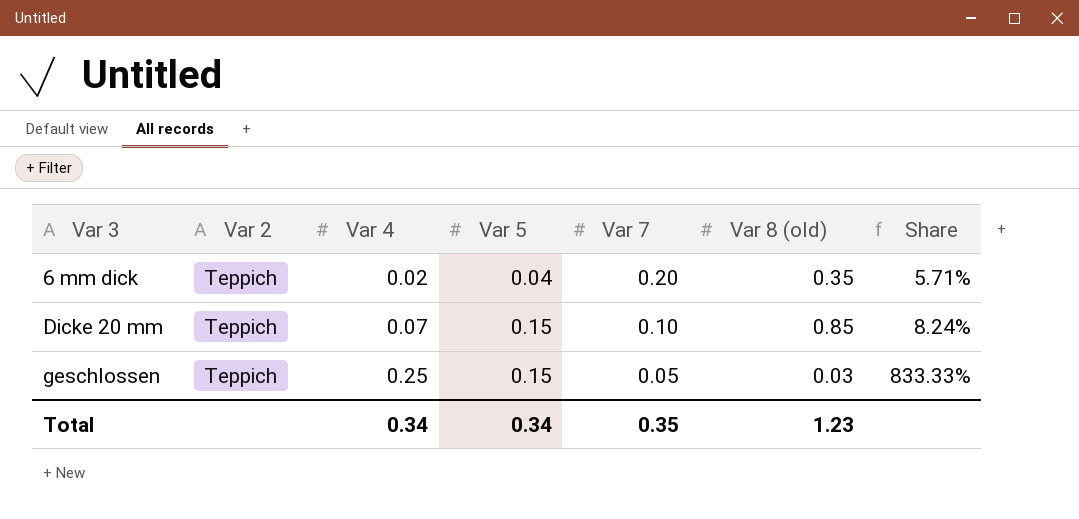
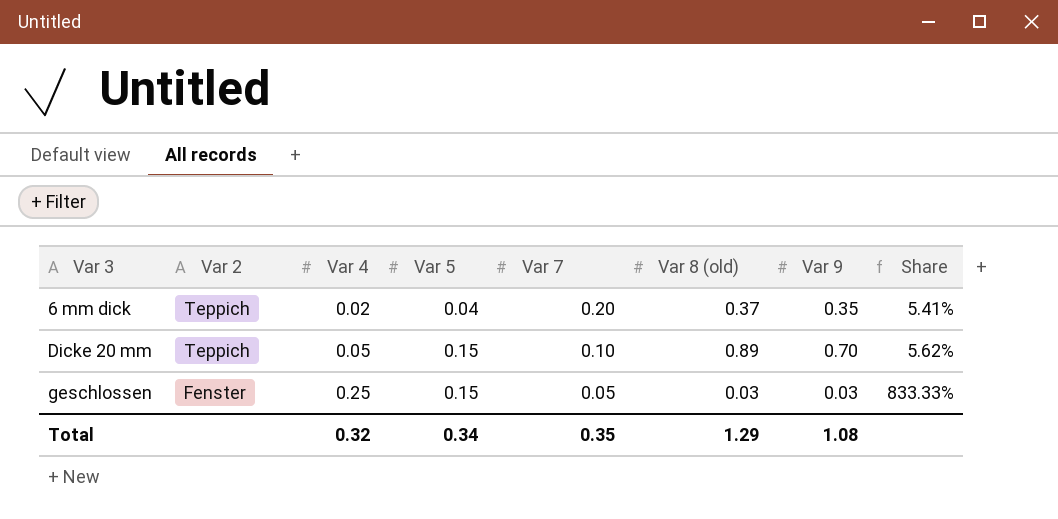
column Var 9 | position: none -> 7
6 mm dick | Var 8 (old): 0.35 -> 0.37
6 mm dick | Share: 5.71% -> 5.41%
Dicke 20 mm | Var 4: 0.07 -> 0.05
Dicke 20 mm | Var 8 (old): 0.85 -> 0.89
Dicke 20 mm | Share: 8.24% -> 5.62%
geschlossen | Var 2: Teppich -> Fenster
Total | Var 4: 0.34 -> 0.32
Total | Var 8 (old): 1.23 -> 1.29

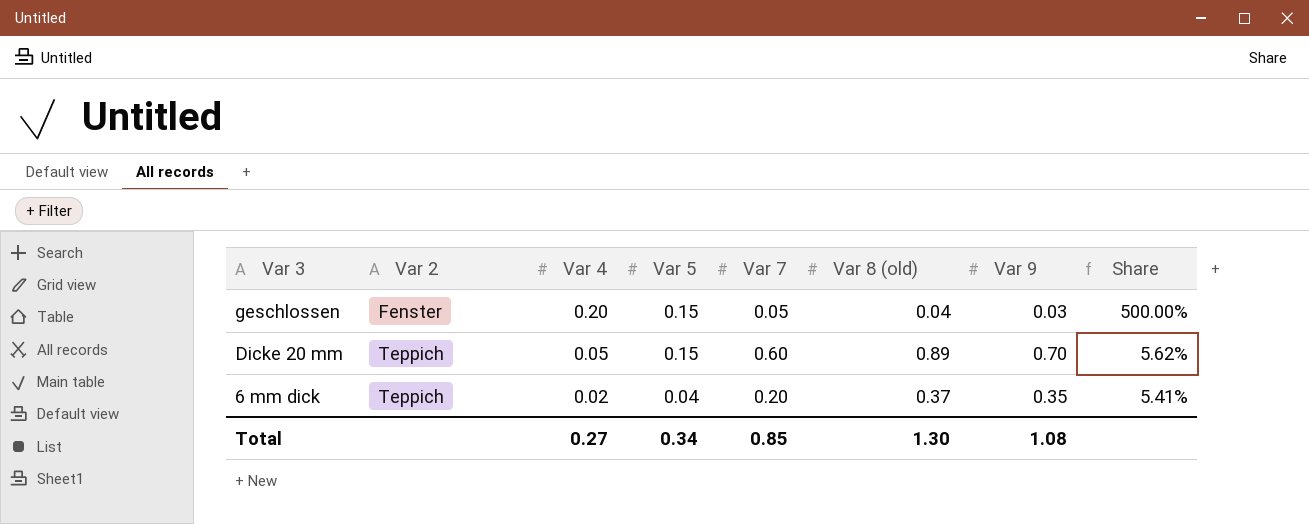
row order: Var 3 ascending -> Var 3 descending
geschlossen | Var 4: 0.25 -> 0.20
geschlossen | Var 8 (old): 0.03 -> 0.04
geschlossen | Share: 833.33% -> 500.00%
Dicke 20 mm | Var 7: 0.10 -> 0.60
Total | Var 4: 0.32 -> 0.27
Total | Var 7: 0.35 -> 0.85
Total | Var 8 (old): 1.29 -> 1.30

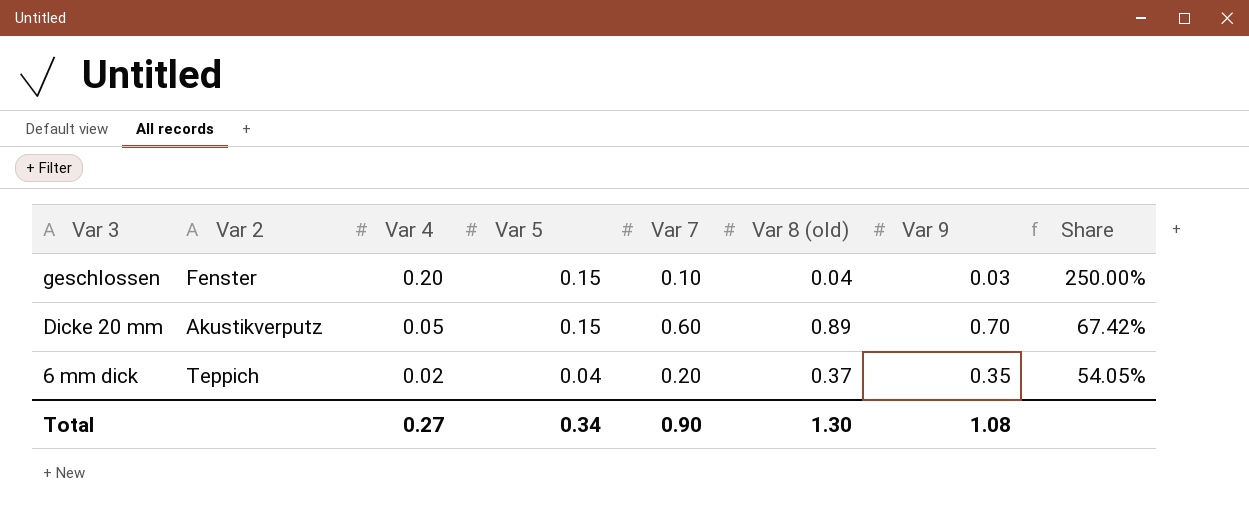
column Share | formula: [Var 4] / [Var 8 (old)] -> [Var 7] / [Var 8 (old)]
geschlossen | Var 7: 0.05 -> 0.10
Dicke 20 mm | Var 2: Teppich -> Akustikverputz
Total | Var 7: 0.85 -> 0.90

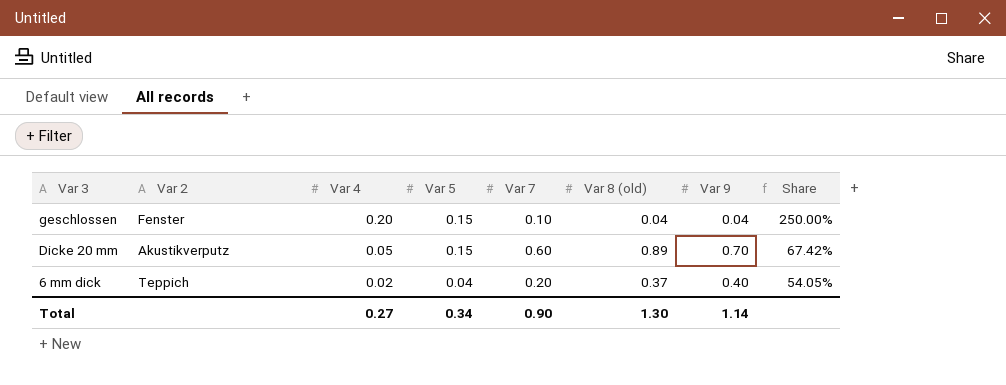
geschlossen | Var 9: 0.03 -> 0.04
6 mm dick | Var 9: 0.35 -> 0.40
Total | Var 9: 1.08 -> 1.14

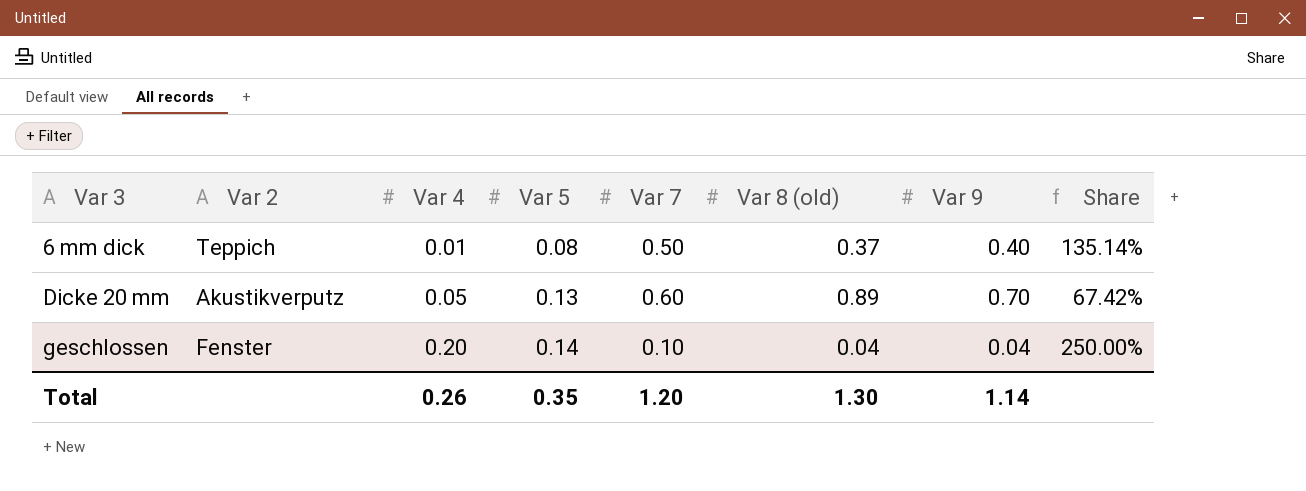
row order: Var 3 descending -> Var 3 ascending
6 mm dick | Var 4: 0.02 -> 0.01
6 mm dick | Var 5: 0.04 -> 0.08
6 mm dick | Var 7: 0.20 -> 0.50
6 mm dick | Share: 54.05% -> 135.14%
Dicke 20 mm | Var 5: 0.15 -> 0.13
geschlossen | Var 5: 0.15 -> 0.14
Total | Var 4: 0.27 -> 0.26
Total | Var 5: 0.34 -> 0.35
Total | Var 7: 0.90 -> 1.20

